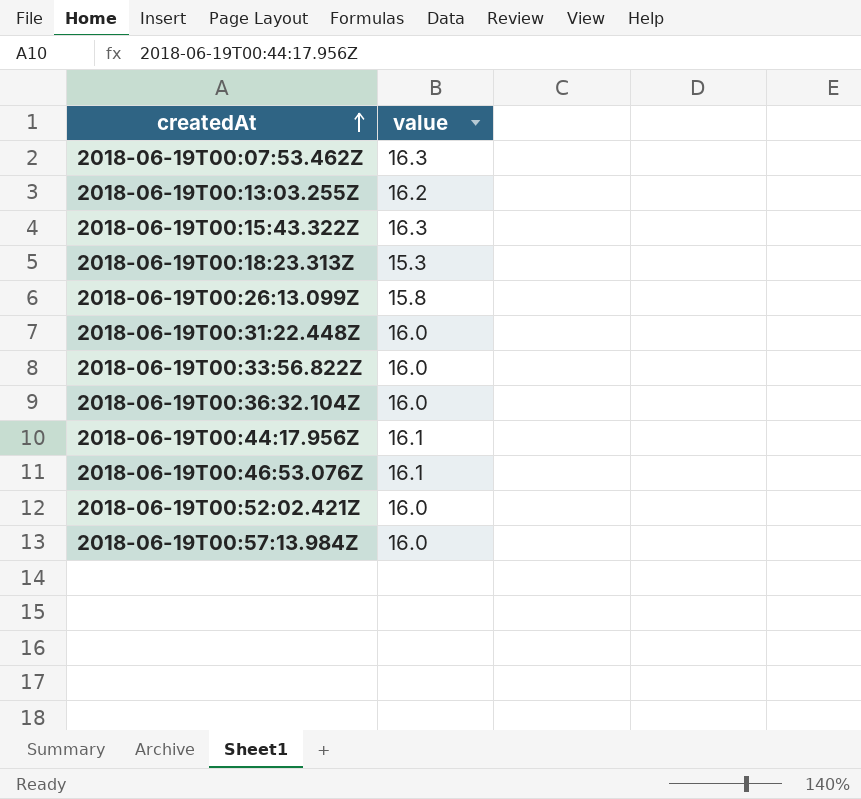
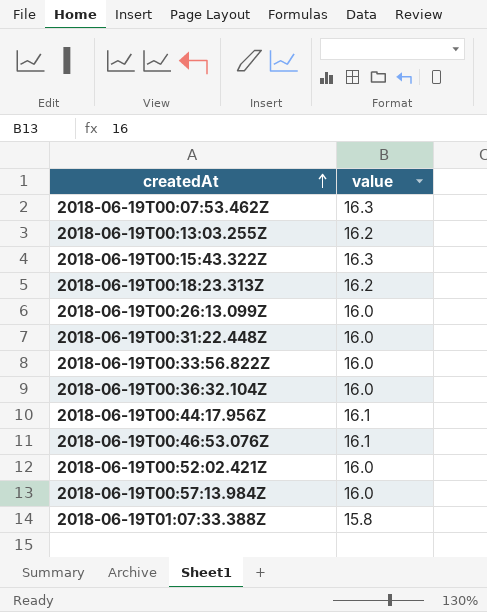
2018-06-19T00:18:23.313Z | value: 15.3 -> 16.2
2018-06-19T00:26:13.099Z | value: 15.8 -> 16.0
row 2018-06-19T01:07:33.388Z: none -> 15.8

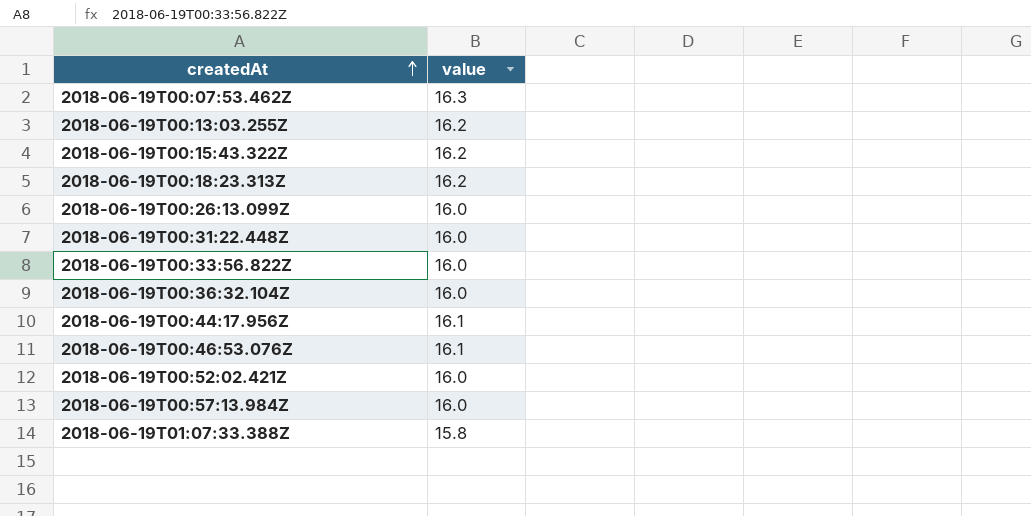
2018-06-19T00:15:43.322Z | value: 16.3 -> 16.2

